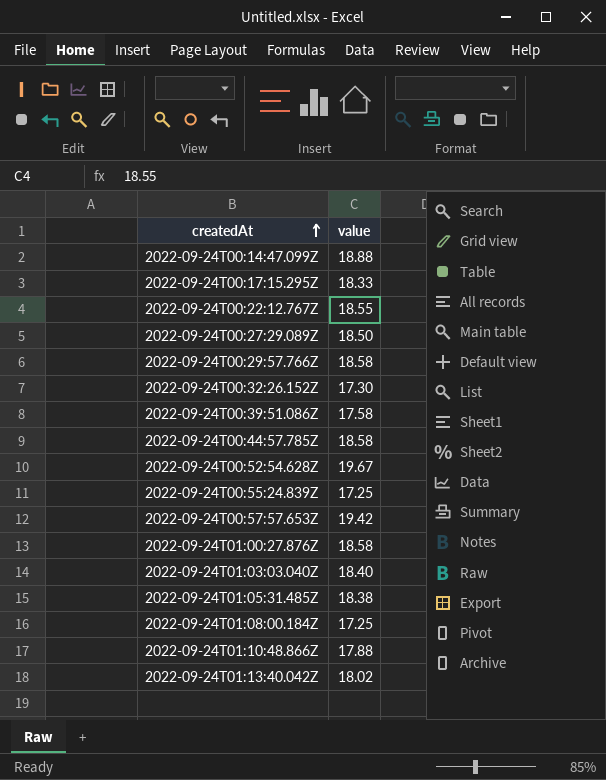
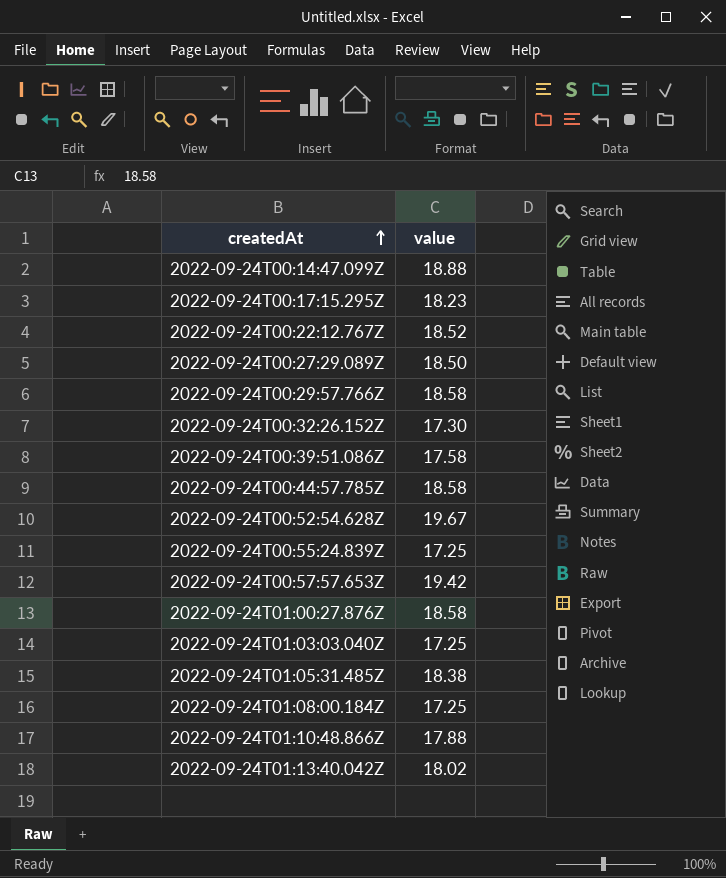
2022-09-24T00:17:15.295Z | value: 18.33 -> 18.23
2022-09-24T00:22:12.767Z | value: 18.55 -> 18.52
2022-09-24T01:03:03.040Z | value: 18.40 -> 17.25

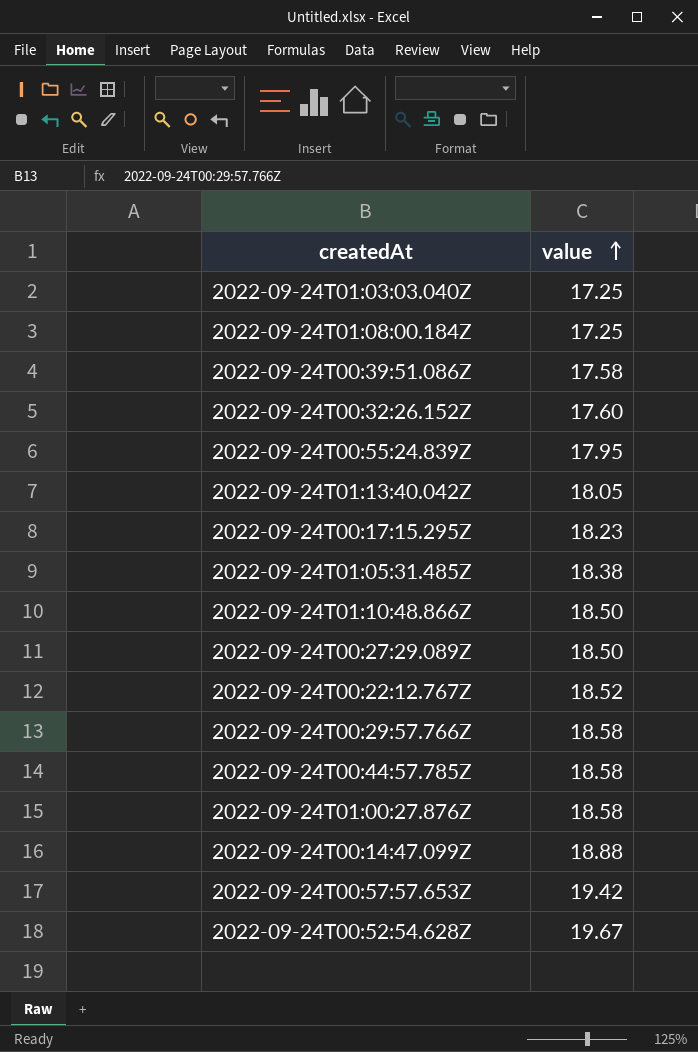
row order: createdAt ascending -> value ascending
2022-09-24T00:32:26.152Z | value: 17.30 -> 17.60
2022-09-24T00:55:24.839Z | value: 17.25 -> 17.95
2022-09-24T01:13:40.042Z | value: 18.02 -> 18.05
2022-09-24T01:10:48.866Z | value: 17.88 -> 18.50

